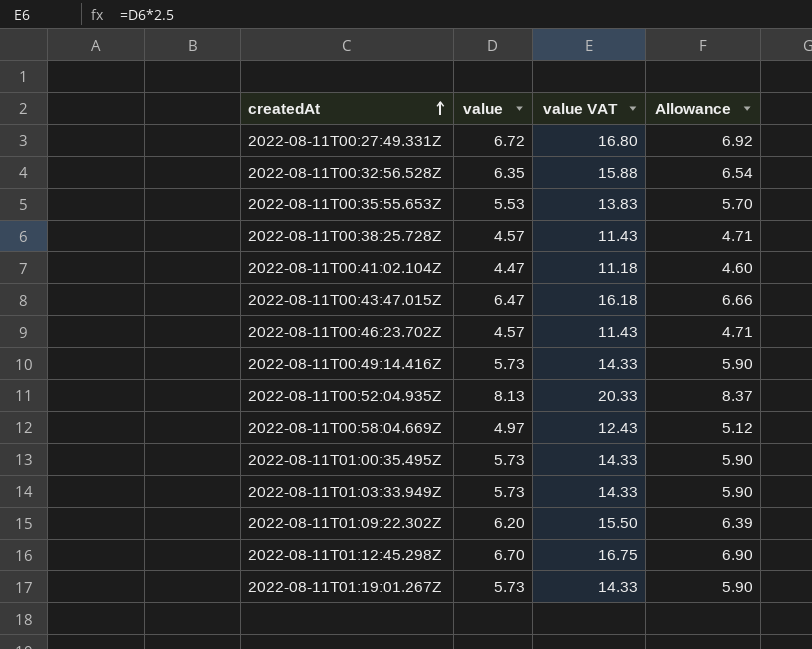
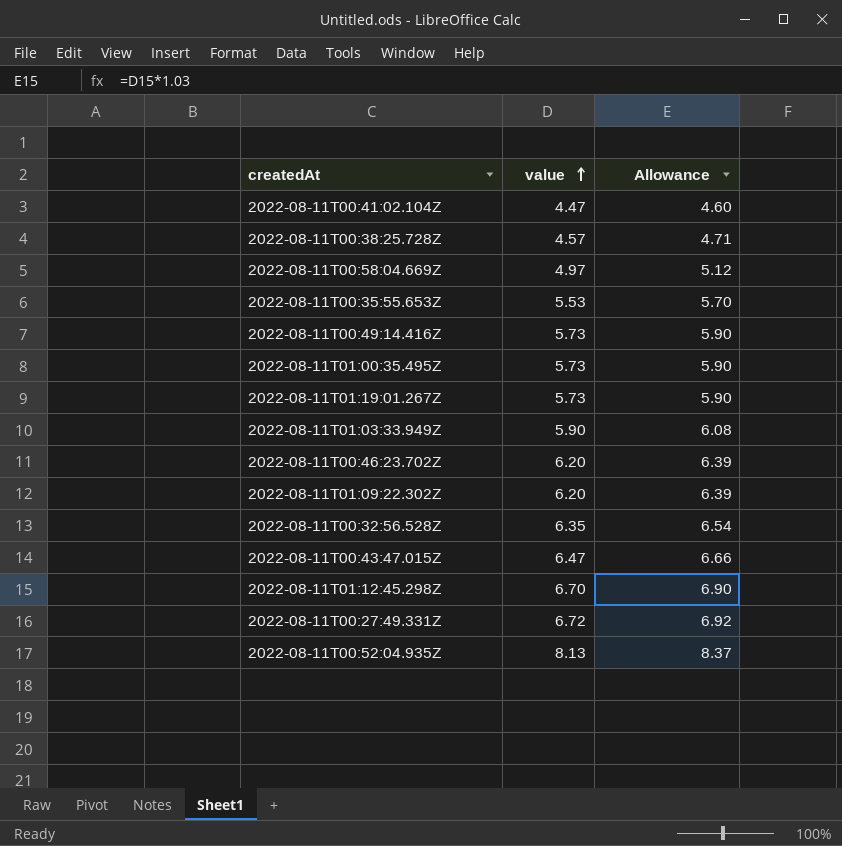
row order: createdAt ascending -> value ascending
column value VAT | formula: [value] * 2.5 -> none
2022-08-11T01:03:33.949Z | value: 5.73 -> 5.90
2022-08-11T01:03:33.949Z | Allowance: 5.90 -> 6.08
2022-08-11T00:46:23.702Z | value: 4.57 -> 6.20
2022-08-11T00:46:23.702Z | Allowance: 4.71 -> 6.39

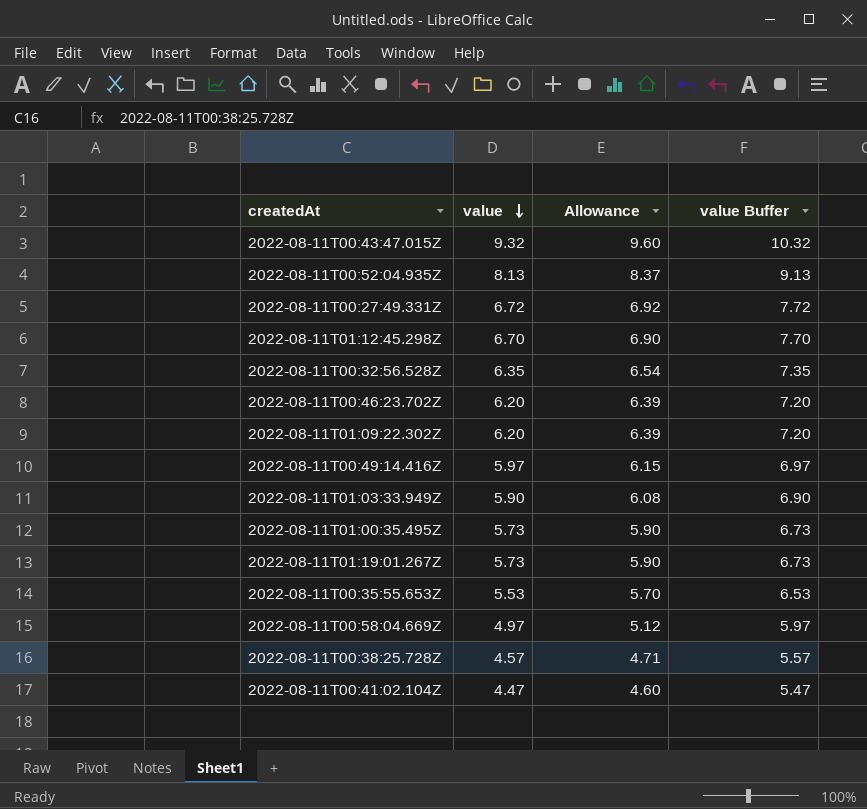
row order: value ascending -> value descending
column value Buffer | formula: none -> [value] + 1
2022-08-11T00:43:47.015Z | value: 6.47 -> 9.32
2022-08-11T00:43:47.015Z | Allowance: 6.66 -> 9.60
2022-08-11T00:49:14.416Z | value: 5.73 -> 5.97
2022-08-11T00:49:14.416Z | Allowance: 5.90 -> 6.15

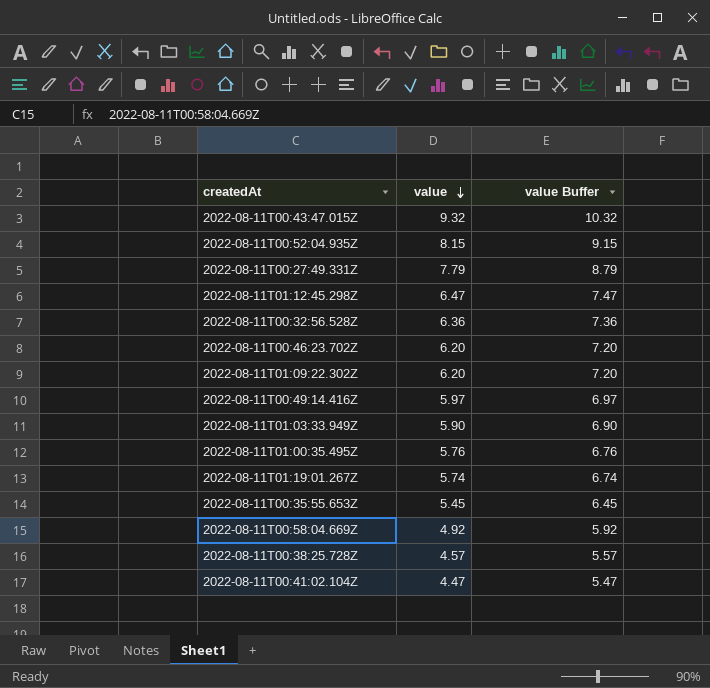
column Allowance | formula: [value] * 1.03 -> none
2022-08-11T00:52:04.935Z | value: 8.13 -> 8.15
2022-08-11T00:52:04.935Z | value Buffer: 9.13 -> 9.15
2022-08-11T00:27:49.331Z | value: 6.72 -> 7.79
2022-08-11T00:27:49.331Z | value Buffer: 7.72 -> 8.79
2022-08-11T01:12:45.298Z | value: 6.70 -> 6.47
2022-08-11T01:12:45.298Z | value Buffer: 7.70 -> 7.47
2022-08-11T00:32:56.528Z | value: 6.35 -> 6.36
2022-08-11T00:32:56.528Z | value Buffer: 7.35 -> 7.36
2022-08-11T01:00:35.495Z | value: 5.73 -> 5.76
2022-08-11T01:00:35.495Z | value Buffer: 6.73 -> 6.76
2022-08-11T01:19:01.267Z | value: 5.73 -> 5.74
2022-08-11T01:19:01.267Z | value Buffer: 6.73 -> 6.74
2022-08-11T00:35:55.653Z | value: 5.53 -> 5.45
2022-08-11T00:35:55.653Z | value Buffer: 6.53 -> 6.45
2022-08-11T00:58:04.669Z | value: 4.97 -> 4.92
2022-08-11T00:58:04.669Z | value Buffer: 5.97 -> 5.92

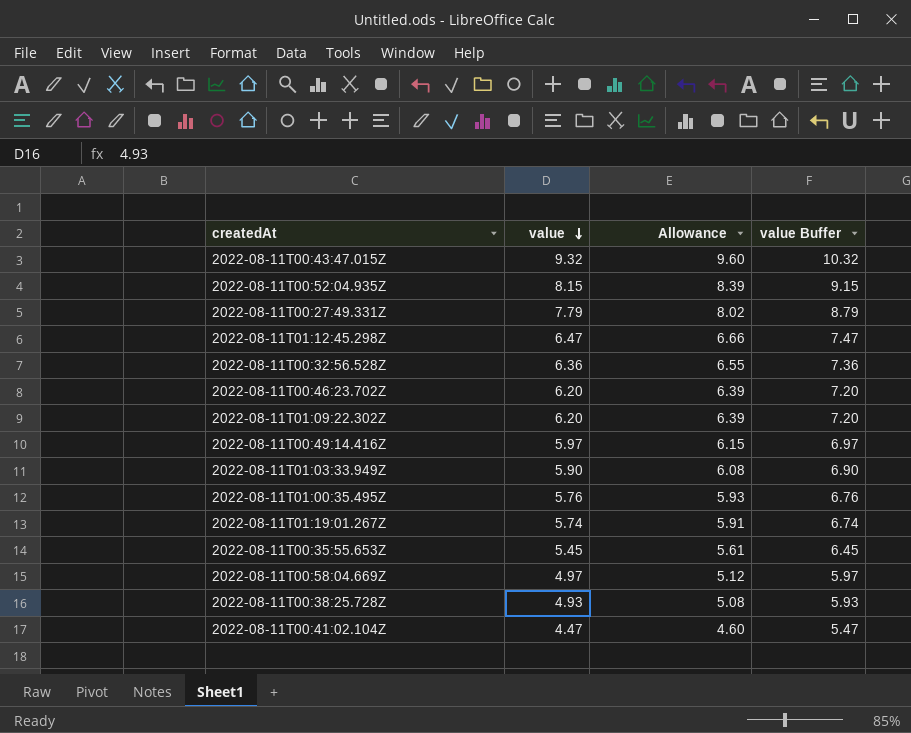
column Allowance | formula: none -> [value] * 1.03
2022-08-11T00:58:04.669Z | value: 4.92 -> 4.97
2022-08-11T00:58:04.669Z | value Buffer: 5.92 -> 5.97
2022-08-11T00:38:25.728Z | value: 4.57 -> 4.93
2022-08-11T00:38:25.728Z | value Buffer: 5.57 -> 5.93

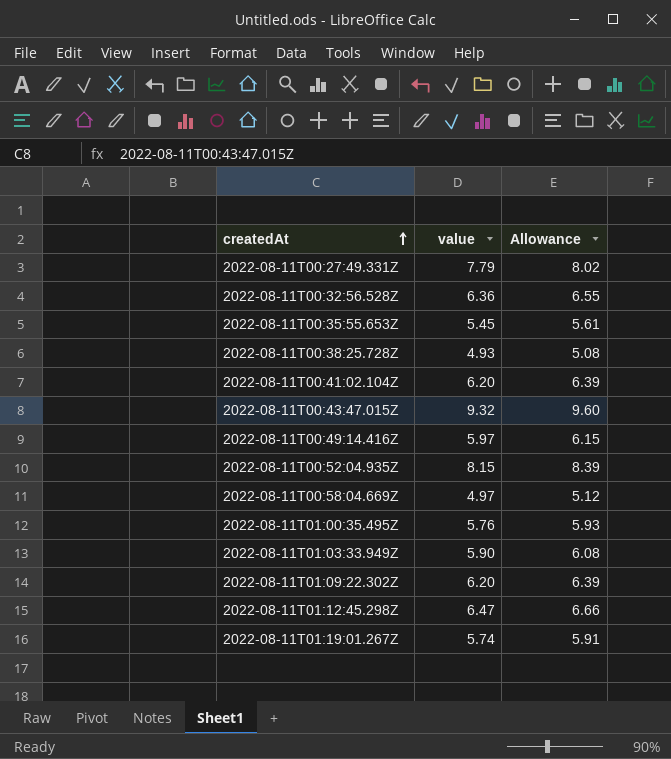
row order: value descending -> createdAt ascending
column value Buffer | formula: [value] + 1 -> none
row 2022-08-11T00:46:23.702Z: 6.20 | 6.39 | 7.20 -> none
2022-08-11T00:41:02.104Z | value: 4.47 -> 6.20
2022-08-11T00:41:02.104Z | Allowance: 4.60 -> 6.39

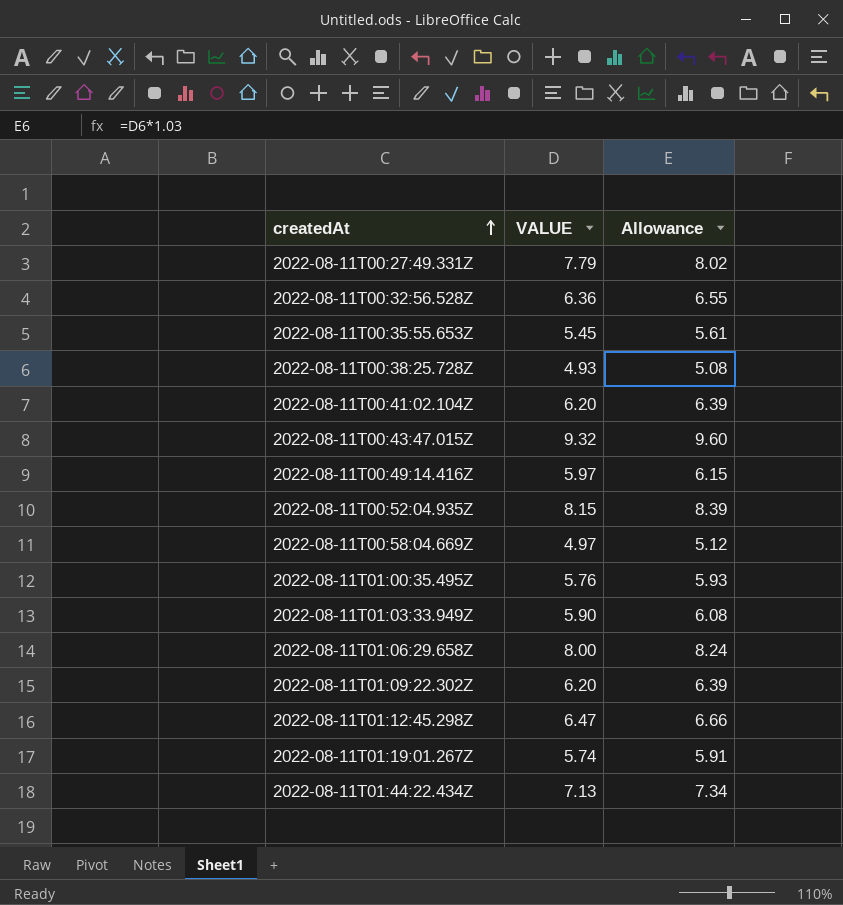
column name: value -> VALUE
row 2022-08-11T01:06:29.658Z: none -> 8.00 | 8.24
row 2022-08-11T01:44:22.434Z: none -> 7.13 | 7.34

